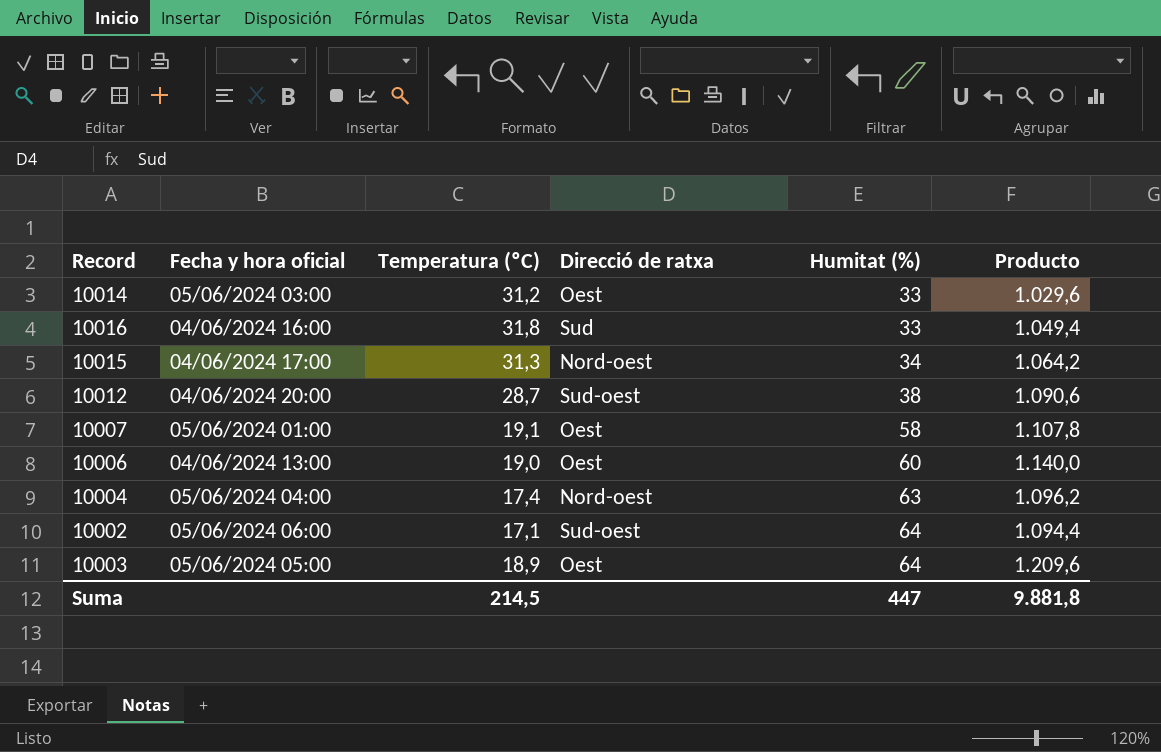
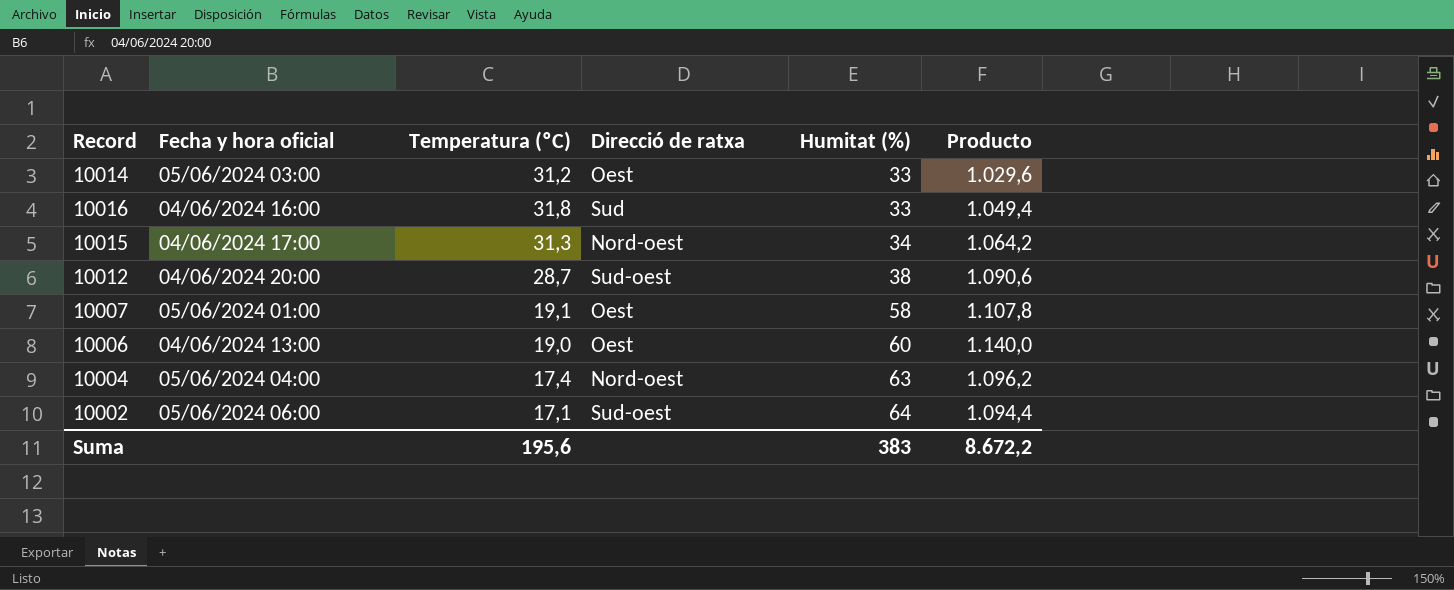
row 10003: 05/06/2024 05:00 | 18,9 | Oest | 64 | 1.209,6 -> none
Suma | Temperatura (ºC): 214,5 -> 195,6
Suma | Humitat (%): 447 -> 383
Suma | Producto: 9.881,8 -> 8.672,2

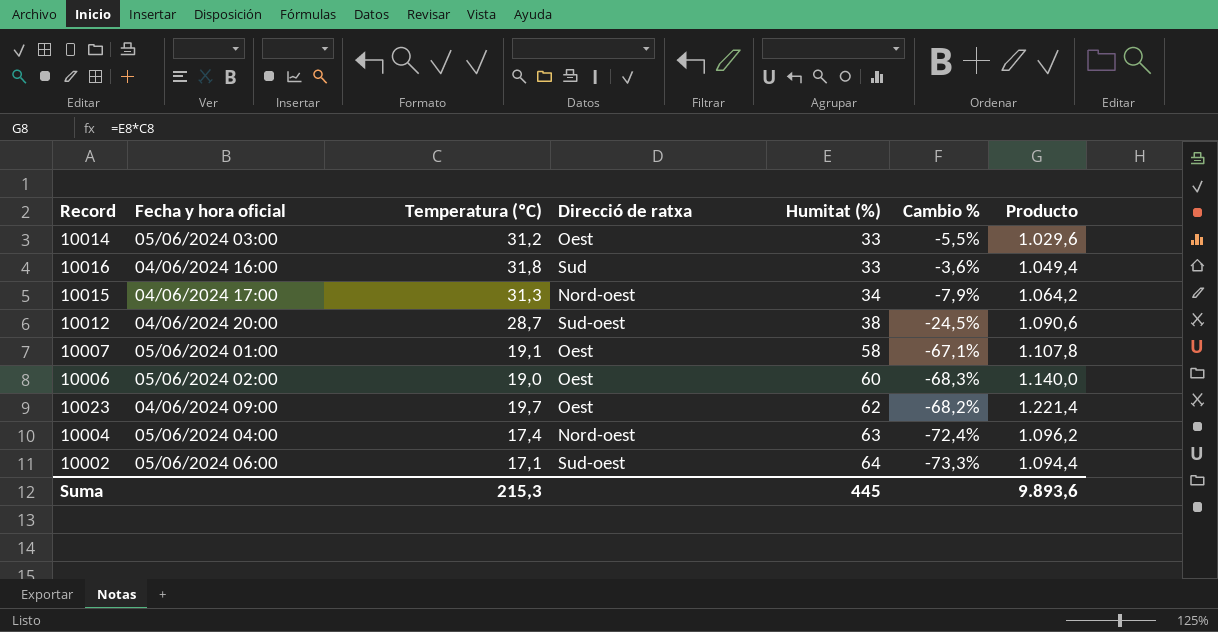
column Cambio % | formula: none -> ([Temperatura (ºC)] - [Humitat (%)]) / [Humitat (%)]
10006 | Fecha y hora oficial: 04/06/2024 13:00 -> 05/06/2024 02:00
row 10023: none -> 04/06/2024 09:00 | 19,7 | Oest | 62 | -68,2% | 1.221,4
Suma | Temperatura (ºC): 195,6 -> 215,3
Suma | Humitat (%): 383 -> 445
Suma | Producto: 8.672,2 -> 9.893,6

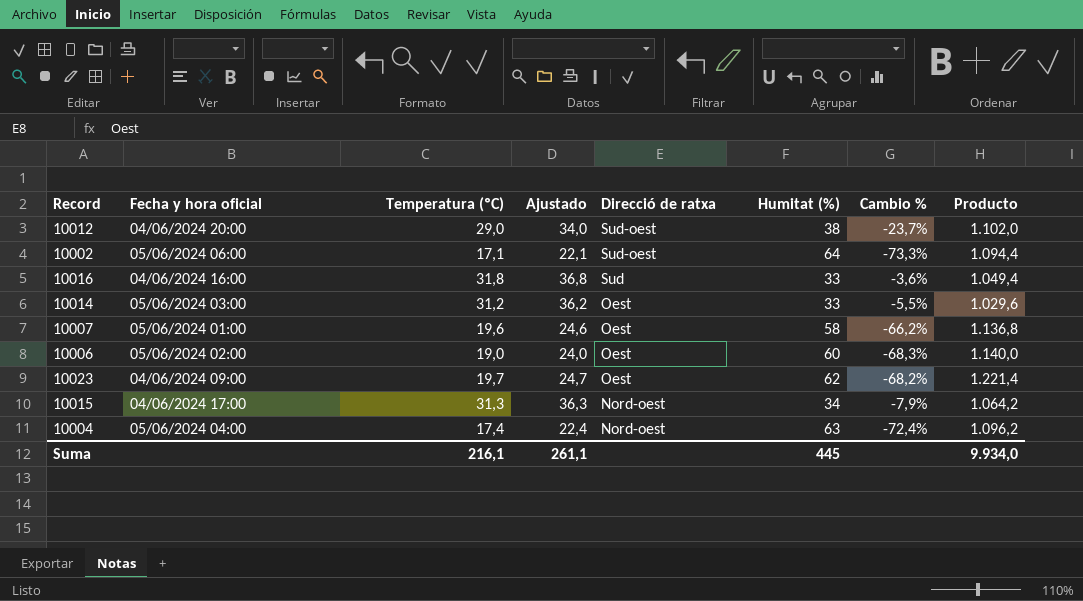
row order: Humitat (%) ascending -> Direcció de ratxa descending
column Ajustado | formula: none -> [Temperatura (ºC)] + 5
10012 | Temperatura (ºC): 28,7 -> 29,0
10012 | Cambio %: -24,5% -> -23,7%
10012 | Producto: 1.090,6 -> 1.102,0
10007 | Temperatura (ºC): 19,1 -> 19,6
10007 | Cambio %: -67,1% -> -66,2%
10007 | Producto: 1.107,8 -> 1.136,8
Suma | Temperatura (ºC): 215,3 -> 216,1
Suma | Producto: 9.893,6 -> 9.934,0

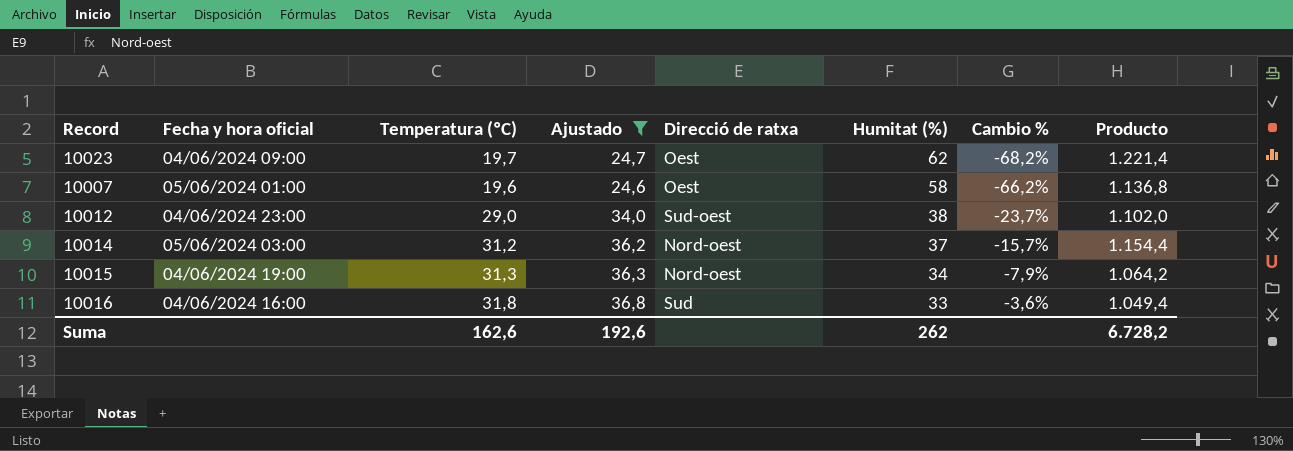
filter: none -> Ajustado >= 24,6
row order: Direcció de ratxa descending -> Humitat (%) descending
10012 | Fecha y hora oficial: 04/06/2024 20:00 -> 04/06/2024 23:00
10014 | Direcció de ratxa: Oest -> Nord-oest
10014 | Humitat (%): 33 -> 37
10014 | Cambio %: -5,5% -> -15,7%
10014 | Producto: 1.029,6 -> 1.154,4
10015 | Fecha y hora oficial: 04/06/2024 17:00 -> 04/06/2024 19:00
Suma | Temperatura (ºC): 216,1 -> 162,6
Suma | Ajustado: 261,1 -> 192,6
Suma | Humitat (%): 445 -> 262
Suma | Producto: 9.934,0 -> 6.728,2

